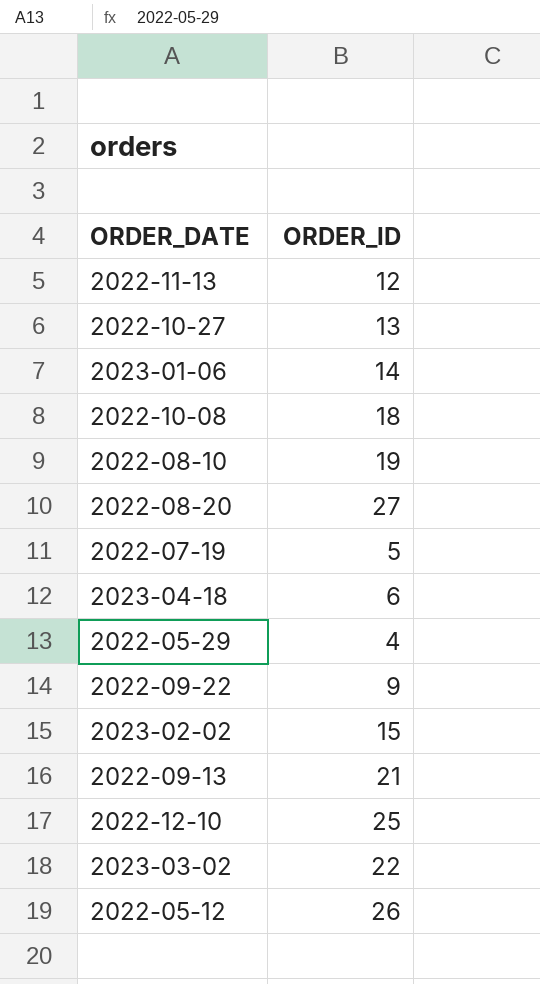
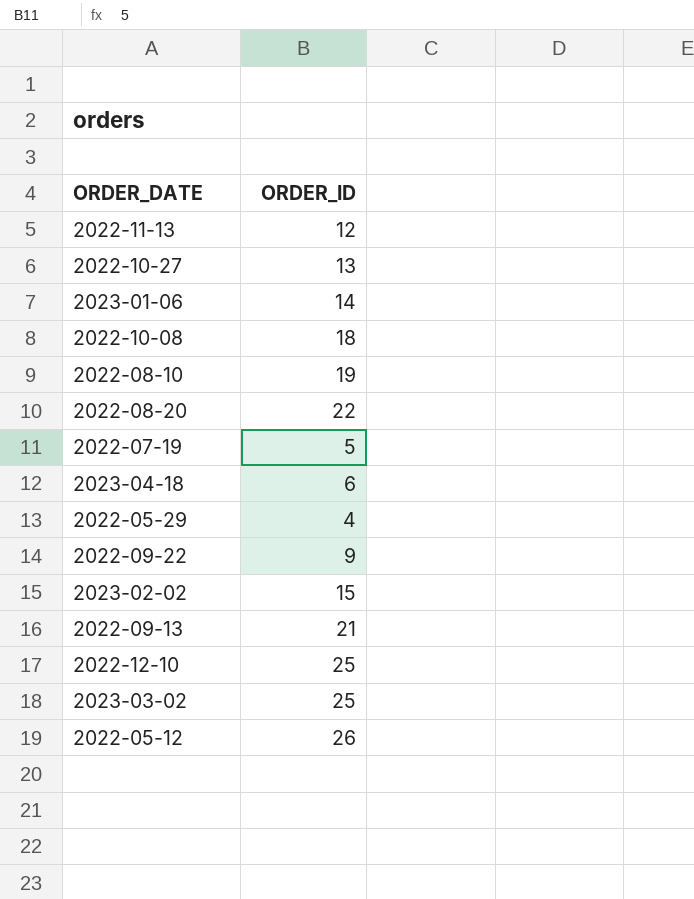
2022-08-20 | ORDER_ID: 27 -> 22
2023-03-02 | ORDER_ID: 22 -> 25

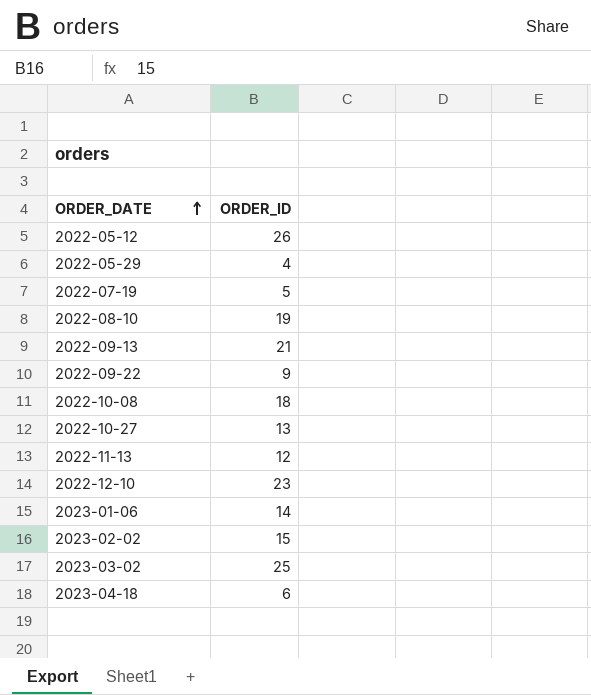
row order: none -> ORDER_DATE ascending
row 2022-08-20: 22 -> none
2022-12-10 | ORDER_ID: 25 -> 23

